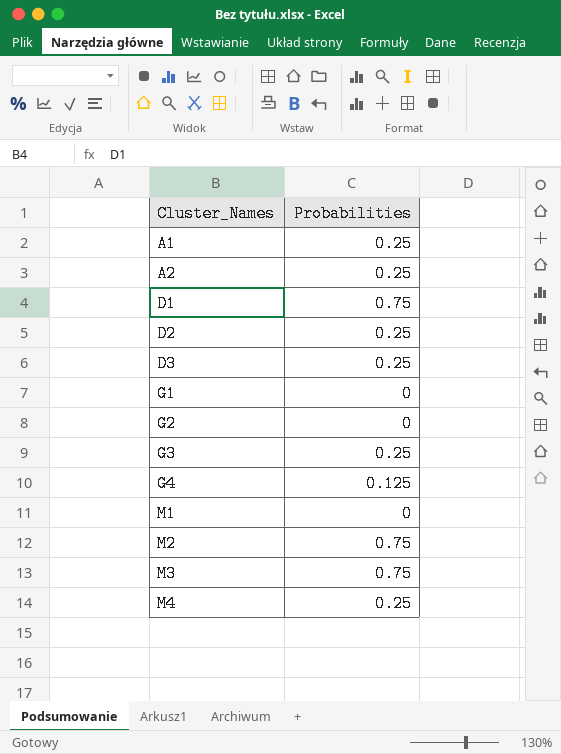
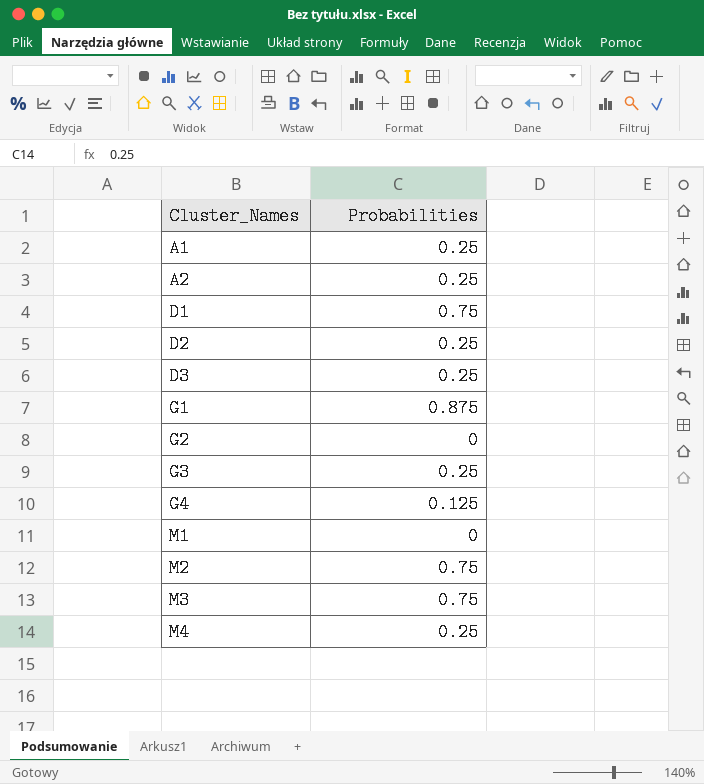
G1 | Probabilities: 0 -> 0.875

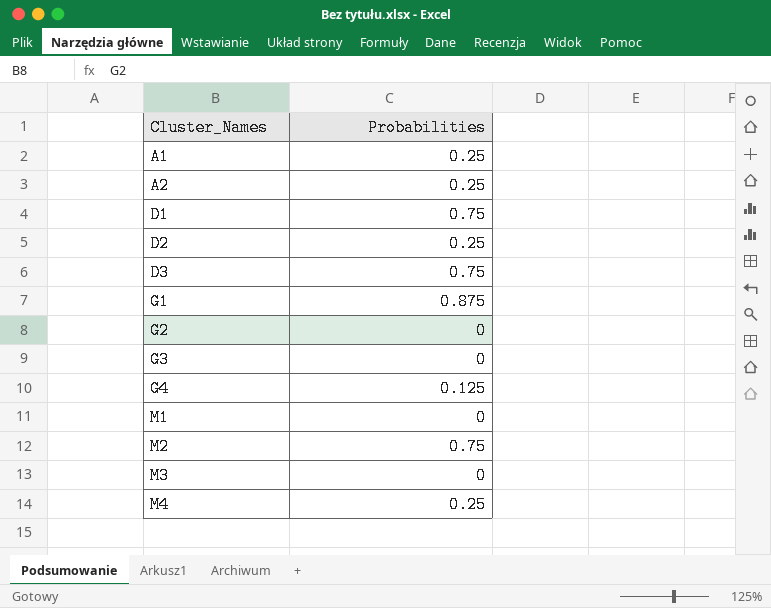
D3 | Probabilities: 0.25 -> 0.75
G3 | Probabilities: 0.25 -> 0
M3 | Probabilities: 0.75 -> 0

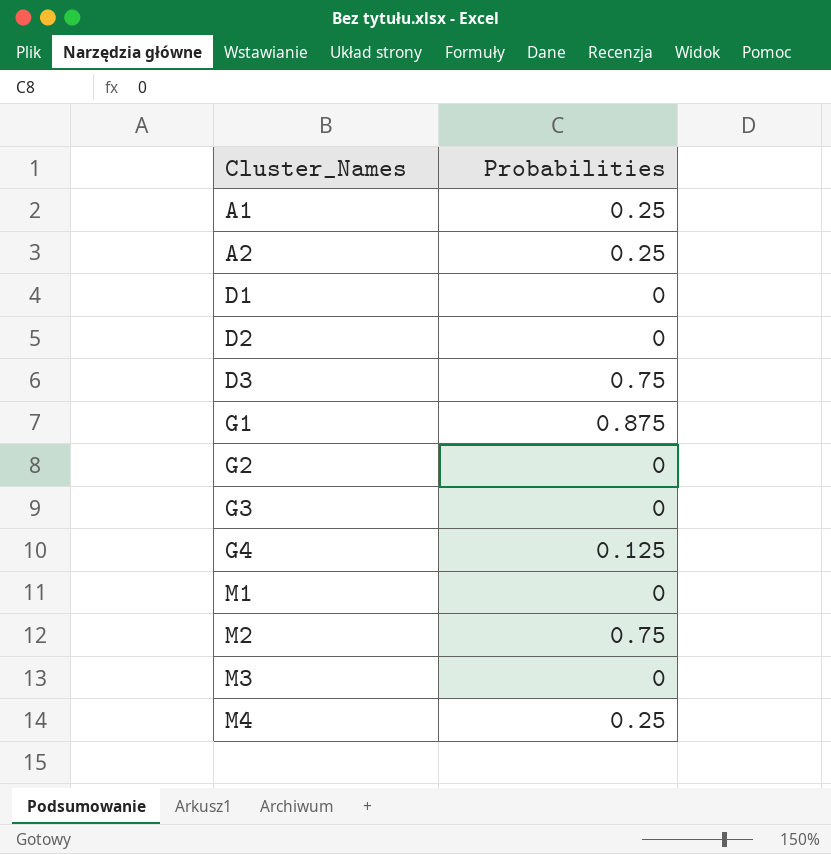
D1 | Probabilities: 0.75 -> 0
D2 | Probabilities: 0.25 -> 0

